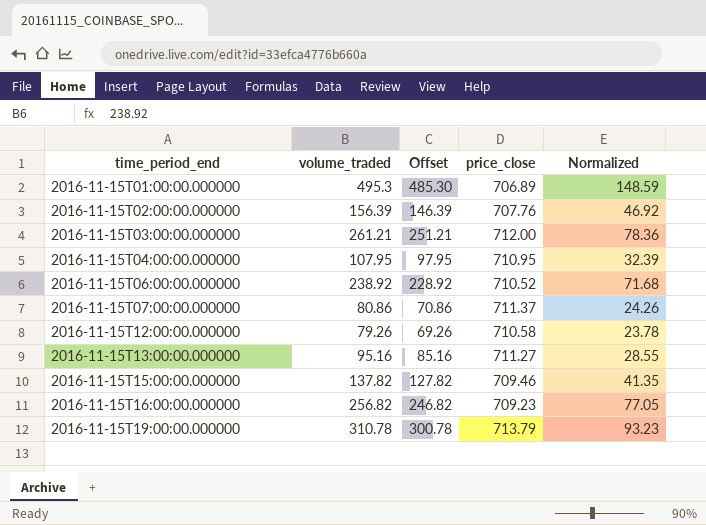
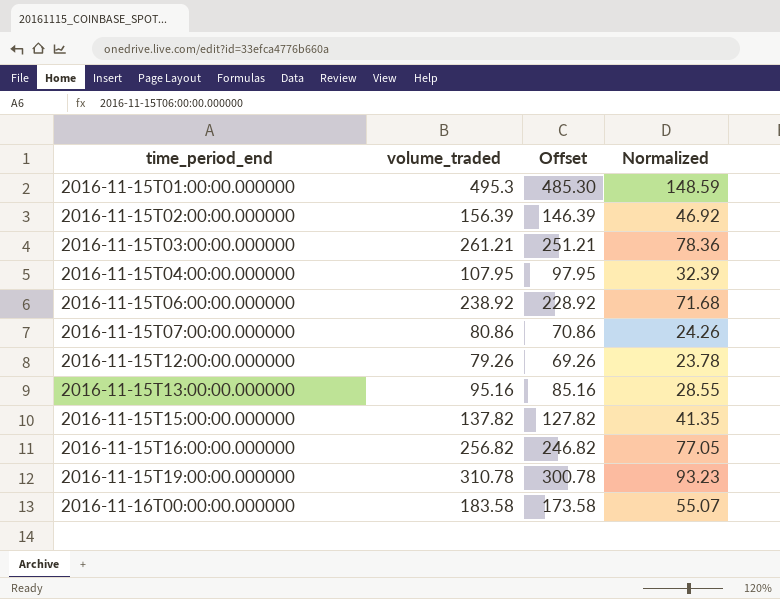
column price_close | position: 4 -> none
row 2016-11-16T00:00:00.000000: none -> 183.58 | 173.58 | 55.07

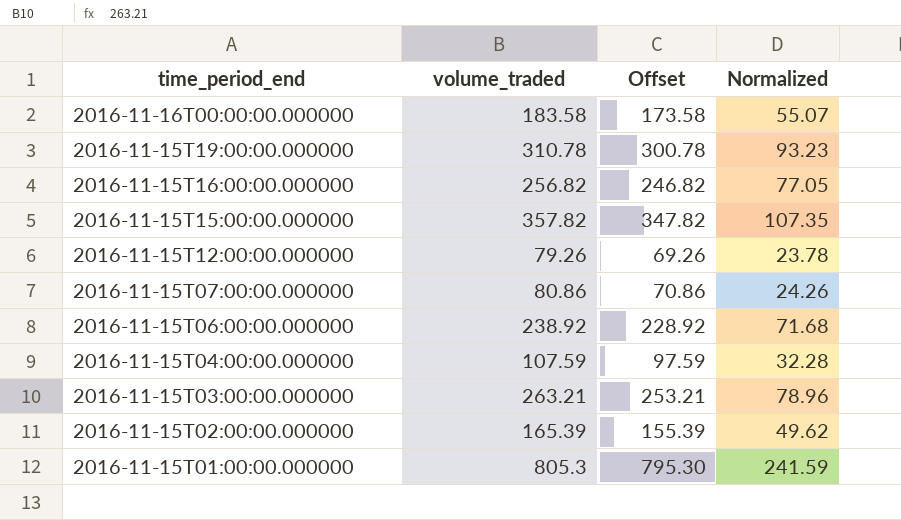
row order: time_period_end ascending -> time_period_end descending
row 2016-11-15T13:00:00.000000: 95.16 | 85.16 | 28.55 -> none
2016-11-15T15:00:00.000000 | volume_traded: 137.82 -> 357.82
2016-11-15T15:00:00.000000 | Offset: 127.82 -> 347.82
2016-11-15T15:00:00.000000 | Normalized: 41.35 -> 107.35
2016-11-15T04:00:00.000000 | volume_traded: 107.95 -> 107.59
2016-11-15T04:00:00.000000 | Offset: 97.95 -> 97.59
2016-11-15T04:00:00.000000 | Normalized: 32.39 -> 32.28
2016-11-15T03:00:00.000000 | volume_traded: 261.21 -> 263.21
2016-11-15T03:00:00.000000 | Offset: 251.21 -> 253.21
2016-11-15T03:00:00.000000 | Normalized: 78.36 -> 78.96
2016-11-15T02:00:00.000000 | volume_traded: 156.39 -> 165.39
2016-11-15T02:00:00.000000 | Offset: 146.39 -> 155.39
2016-11-15T02:00:00.000000 | Normalized: 46.92 -> 49.62
2016-11-15T01:00:00.000000 | volume_traded: 495.3 -> 805.3
2016-11-15T01:00:00.000000 | Offset: 485.30 -> 795.30
2016-11-15T01:00:00.000000 | Normalized: 148.59 -> 241.59

